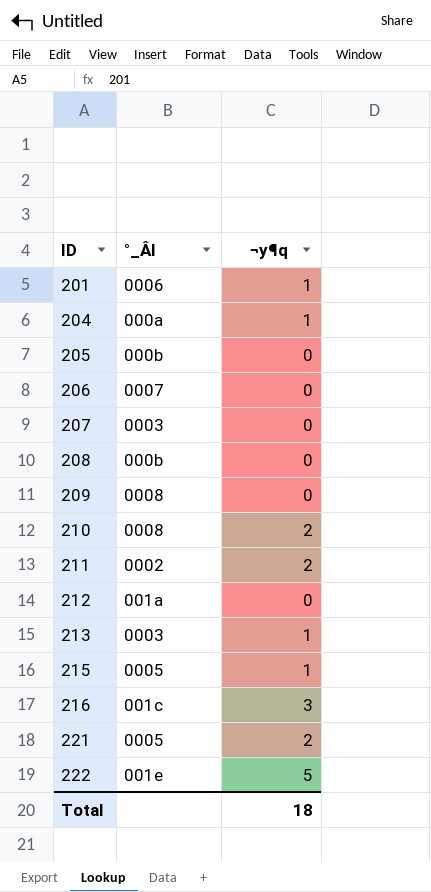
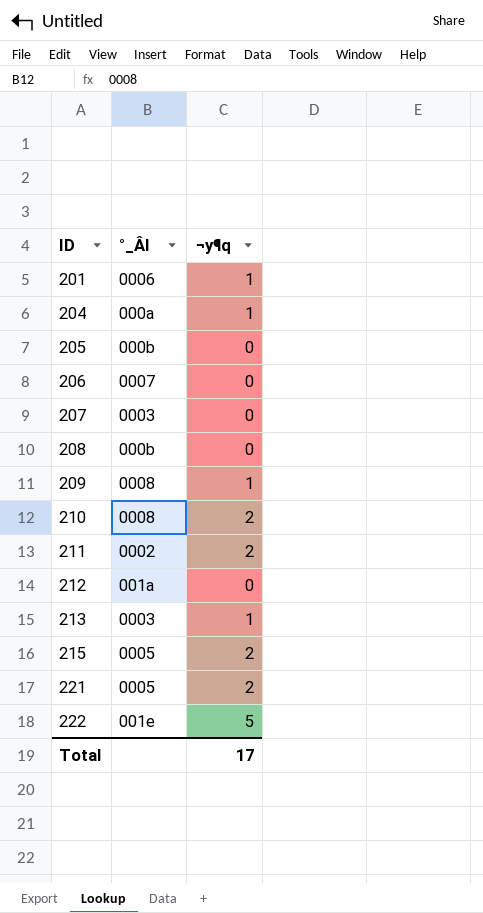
row 216: 001c | 3 -> none
209 | ¬y¶q: 0 -> 1
215 | ¬y¶q: 1 -> 2
Total | ¬y¶q: 18 -> 17

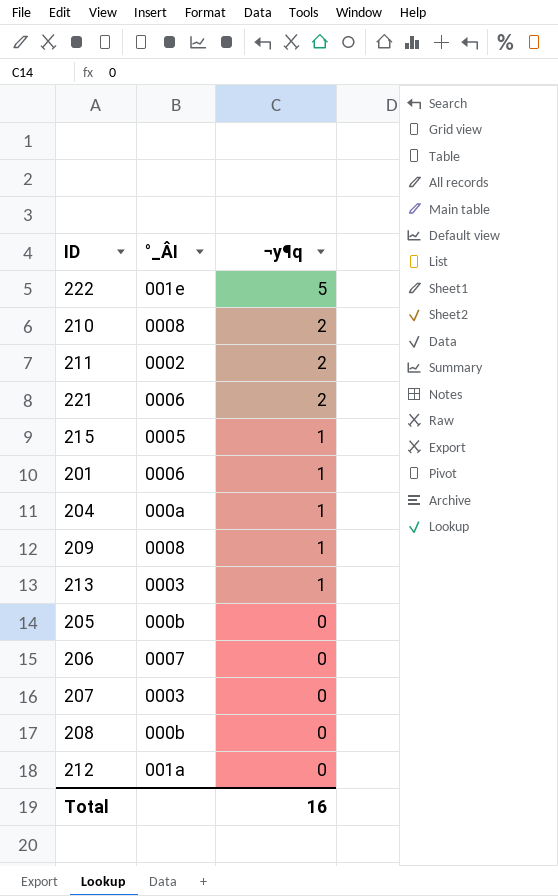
row order: ID ascending -> ¬y¶q descending
221 | °_ÂI: 0005 -> 0006
215 | ¬y¶q: 2 -> 1
Total | ¬y¶q: 17 -> 16

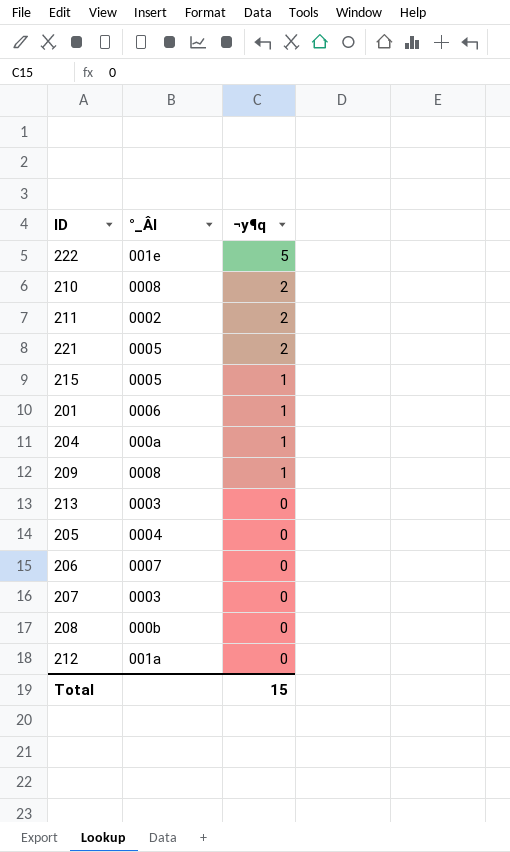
221 | °_ÂI: 0006 -> 0005
213 | ¬y¶q: 1 -> 0
205 | °_ÂI: 000b -> 0004
Total | ¬y¶q: 16 -> 15

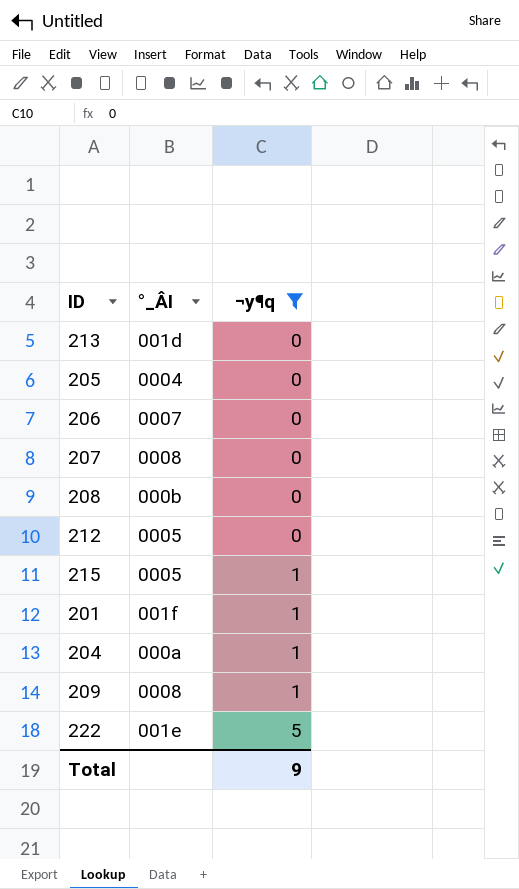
filter: none -> ¬y¶q != 2
row order: ¬y¶q descending -> ¬y¶q ascending
213 | °_ÂI: 0003 -> 001d
207 | °_ÂI: 0003 -> 0008
212 | °_ÂI: 001a -> 0005
201 | °_ÂI: 0006 -> 001f
Total | ¬y¶q: 15 -> 9

